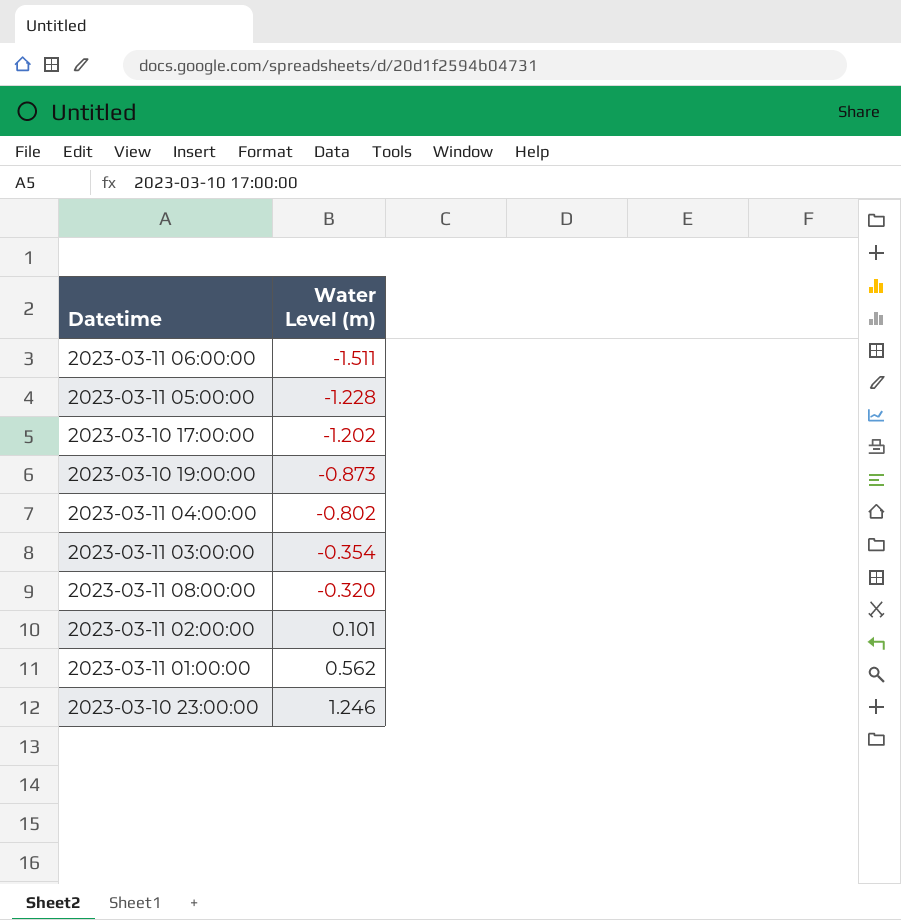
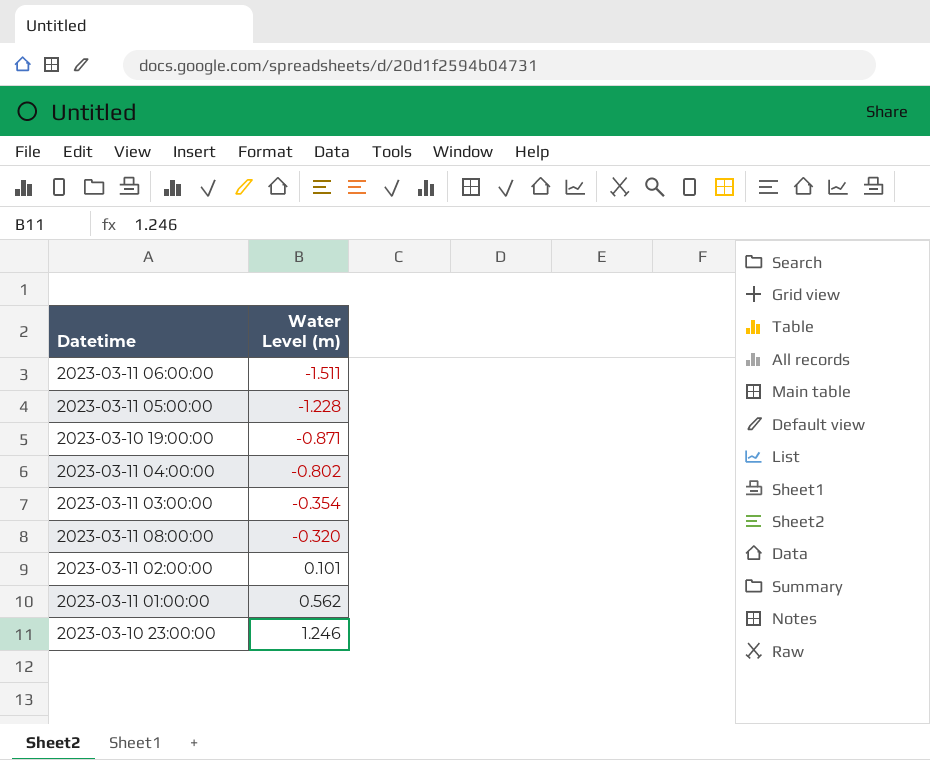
row 2023-03-10 17:00:00: -1.202 -> none
2023-03-10 19:00:00 | Water Level (m): -0.873 -> -0.871

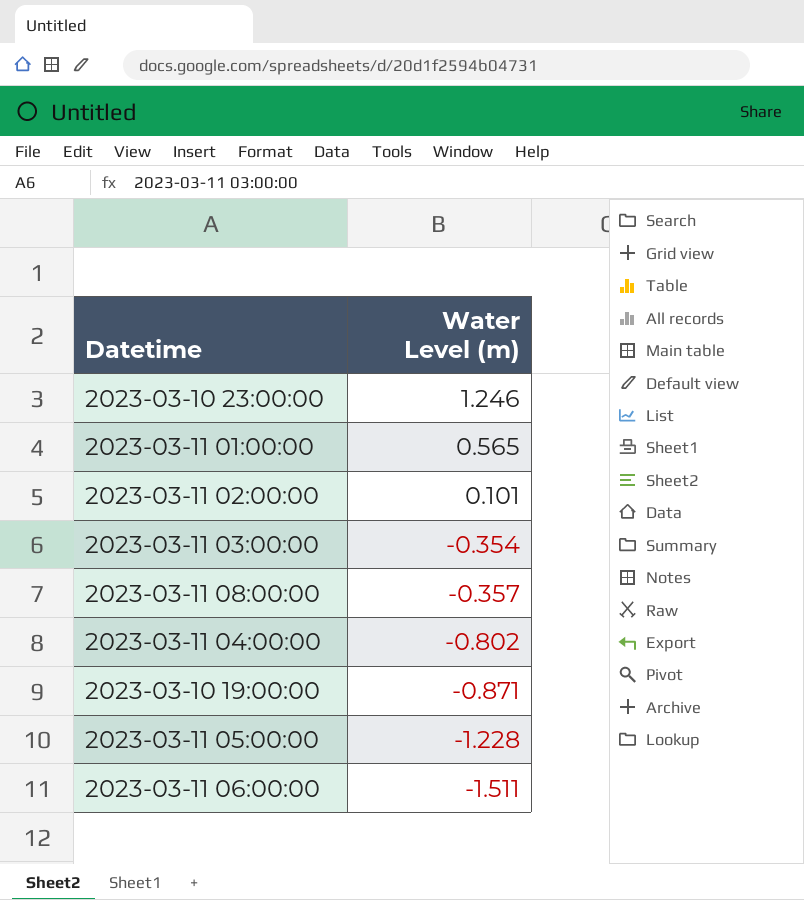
row order: Water Level (m) ascending -> Water Level (m) descending
2023-03-11 01:00:00 | Water Level (m): 0.562 -> 0.565
2023-03-11 08:00:00 | Water Level (m): -0.320 -> -0.357

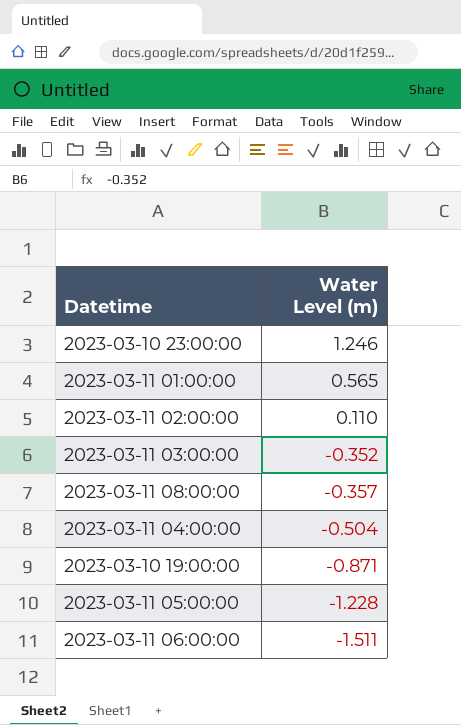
2023-03-11 02:00:00 | Water Level (m): 0.101 -> 0.110
2023-03-11 03:00:00 | Water Level (m): -0.354 -> -0.352
2023-03-11 04:00:00 | Water Level (m): -0.802 -> -0.504

